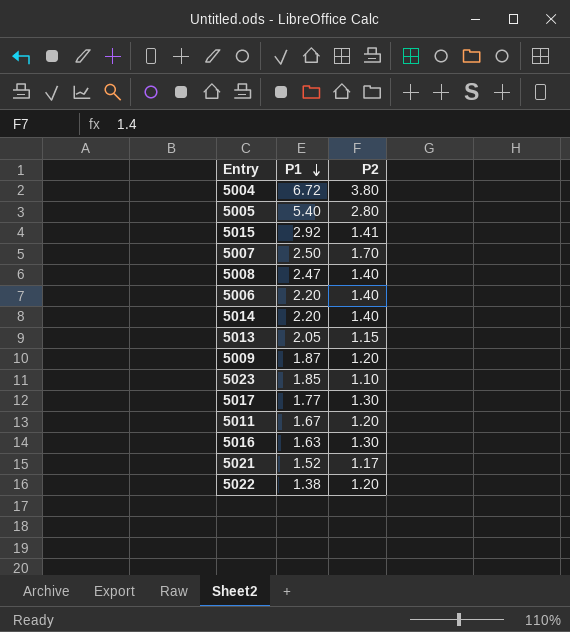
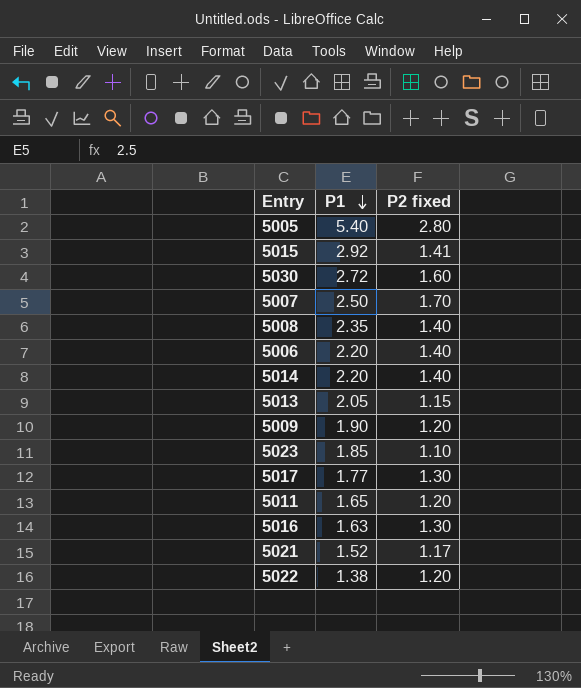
column name: P2 -> P2 fixed
row 5004: 6.72 | 3.80 -> none
row 5030: none -> 2.72 | 1.60
5008 | P1: 2.47 -> 2.35
5009 | P1: 1.87 -> 1.90
5011 | P1: 1.67 -> 1.65

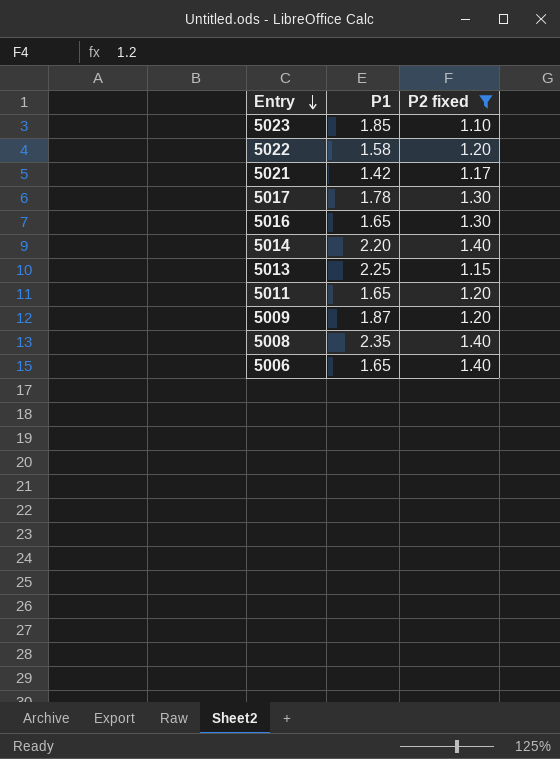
filter: none -> P2 fixed <= 1.40
row order: P1 descending -> Entry descending
5022 | P1: 1.38 -> 1.58
5021 | P1: 1.52 -> 1.42
5017 | P1: 1.77 -> 1.78
5016 | P1: 1.63 -> 1.65
5013 | P1: 2.05 -> 2.25
5009 | P1: 1.90 -> 1.87
5006 | P1: 2.20 -> 1.65

